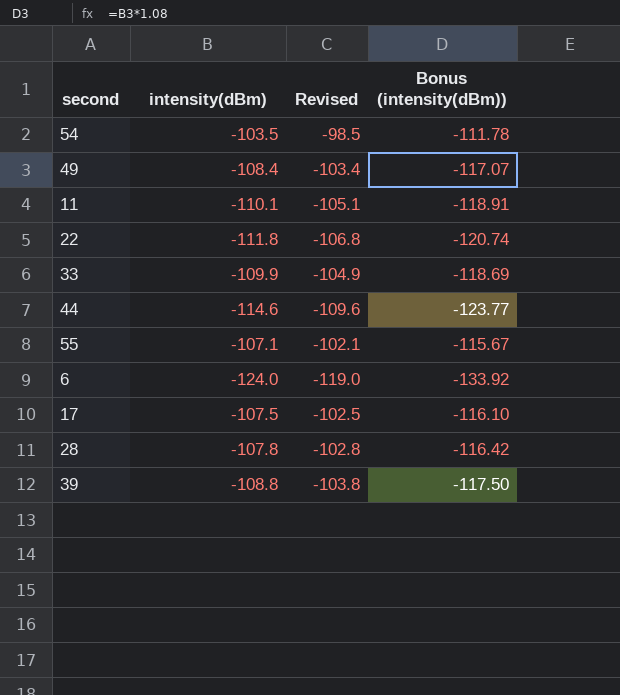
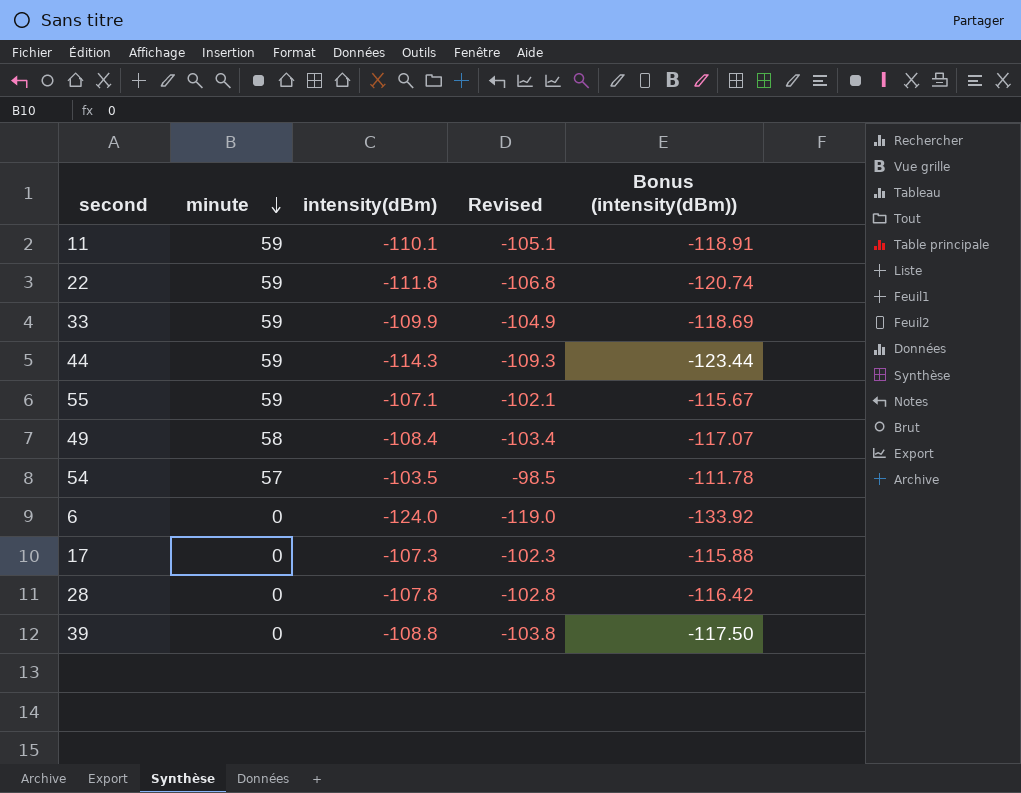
row order: none -> minute descending
column minute | position: none -> 2
44 | intensity(dBm): -114.6 -> -114.3
44 | Revised: -109.6 -> -109.3
44 | Bonus (intensity(dBm)): -123.77 -> -123.44
17 | intensity(dBm): -107.5 -> -107.3
17 | Revised: -102.5 -> -102.3
17 | Bonus (intensity(dBm)): -116.10 -> -115.88

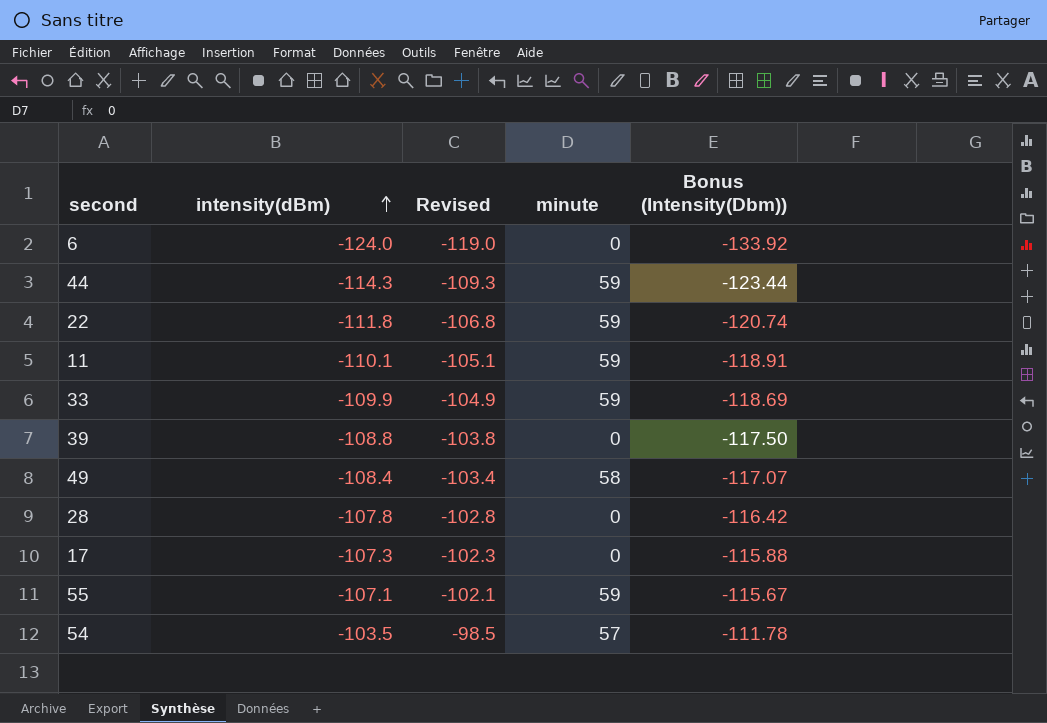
row order: minute descending -> intensity(dBm) ascending
column minute | position: 2 -> 4
column name: Bonus (intensity(dBm)) -> Bonus (Intensity(Dbm))

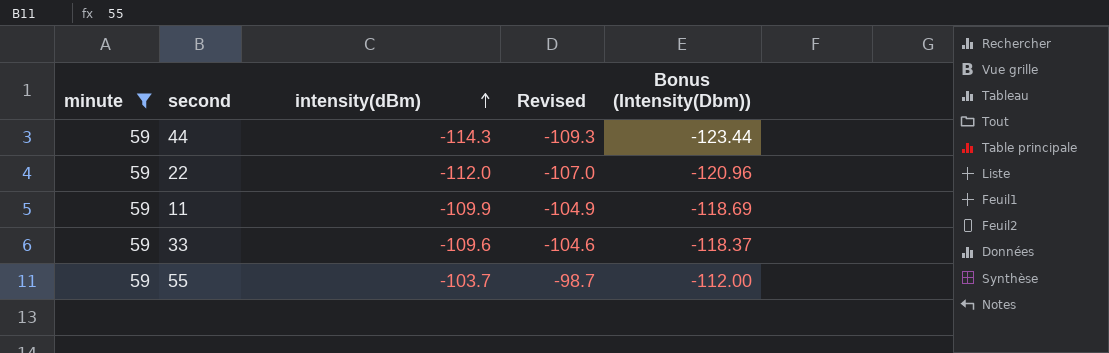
filter: none -> minute = 59
column minute | position: 4 -> 1
22 | intensity(dBm): -111.8 -> -112.0
22 | Revised: -106.8 -> -107.0
22 | Bonus (Intensity(Dbm)): -120.74 -> -120.96
11 | intensity(dBm): -110.1 -> -109.9
11 | Revised: -105.1 -> -104.9
11 | Bonus (Intensity(Dbm)): -118.91 -> -118.69
33 | intensity(dBm): -109.9 -> -109.6
33 | Revised: -104.9 -> -104.6
33 | Bonus (Intensity(Dbm)): -118.69 -> -118.37
55 | intensity(dBm): -107.1 -> -103.7
55 | Revised: -102.1 -> -98.7
55 | Bonus (Intensity(Dbm)): -115.67 -> -112.00

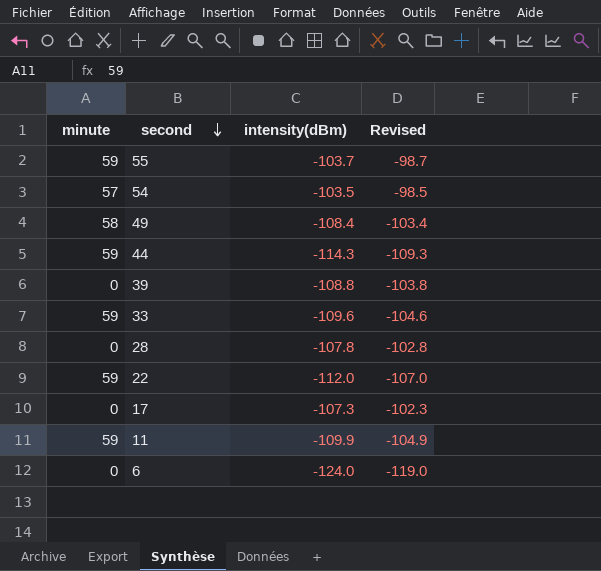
filter: minute = 59 -> none
row order: intensity(dBm) ascending -> second descending
column Bonus (Intensity(Dbm)) | formula: [intensity(dBm)] * 1.08 -> none

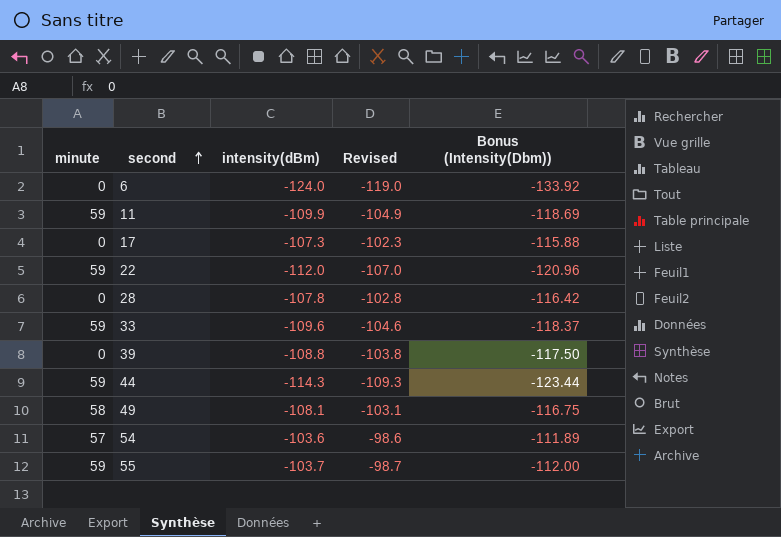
row order: second descending -> second ascending
column Bonus (Intensity(Dbm)) | formula: none -> [intensity(dBm)] * 1.08
49 | intensity(dBm): -108.4 -> -108.1
49 | Revised: -103.4 -> -103.1
54 | intensity(dBm): -103.5 -> -103.6
54 | Revised: -98.5 -> -98.6

